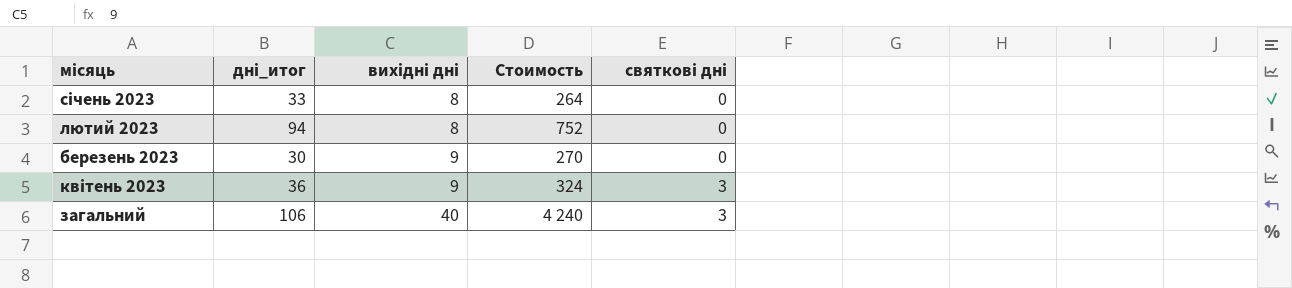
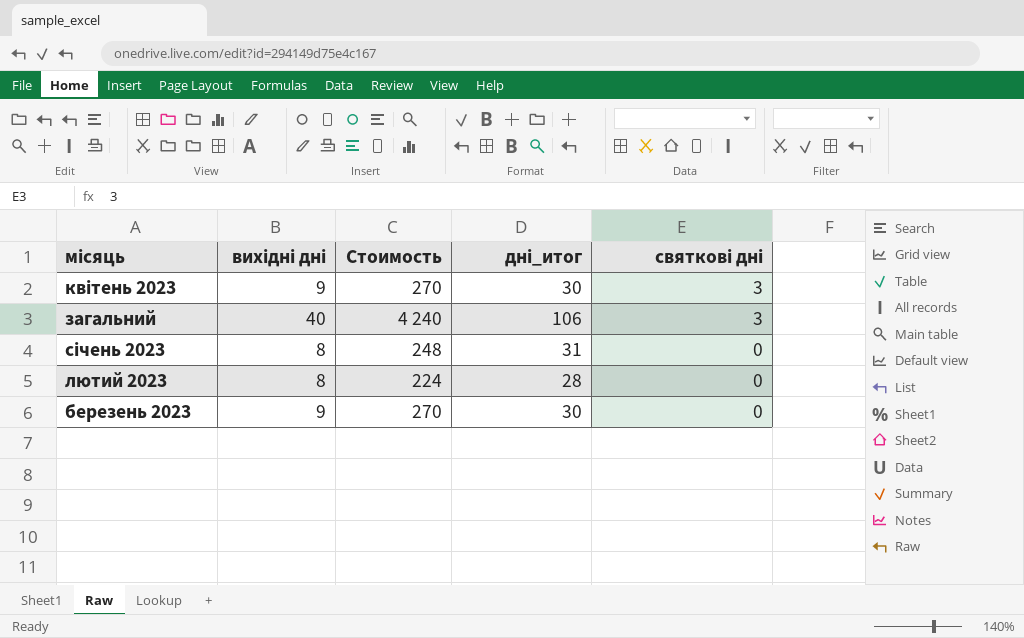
row order: вихідні дні ascending -> святкові дні descending
column дні_итог | position: 2 -> 4
квітень 2023 | Стоимость: 324 -> 270
квітень 2023 | дні_итог: 36 -> 30
січень 2023 | Стоимость: 264 -> 248
січень 2023 | дні_итог: 33 -> 31
лютий 2023 | Стоимость: 752 -> 224
лютий 2023 | дні_итог: 94 -> 28

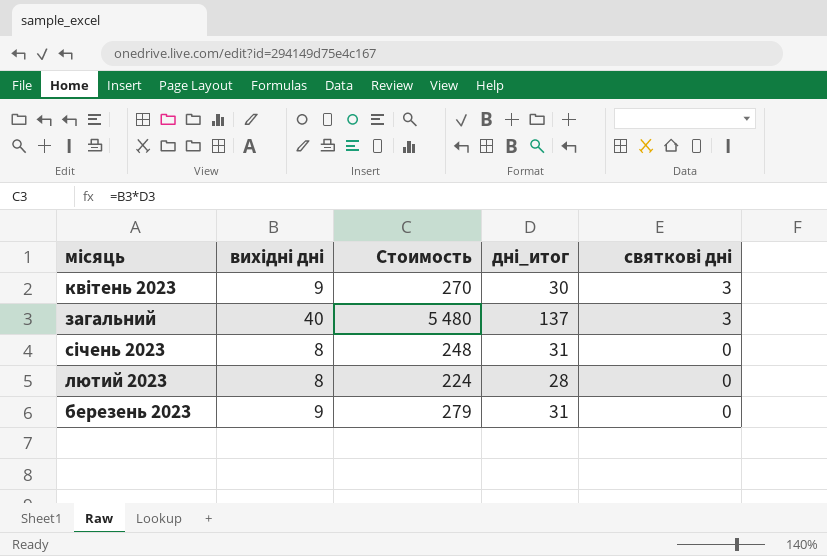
загальний | Стоимость: 4 240 -> 5 480
загальний | дні_итог: 106 -> 137
березень 2023 | Стоимость: 270 -> 279
березень 2023 | дні_итог: 30 -> 31

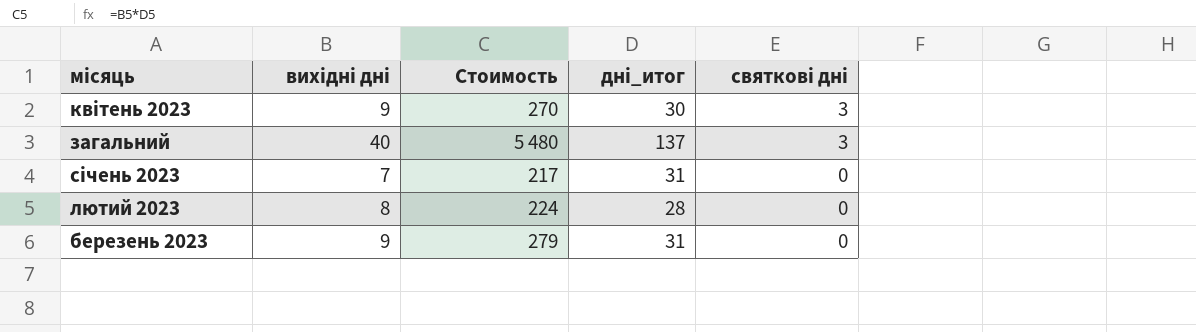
січень 2023 | вихідні дні: 8 -> 7
січень 2023 | Стоимость: 248 -> 217

